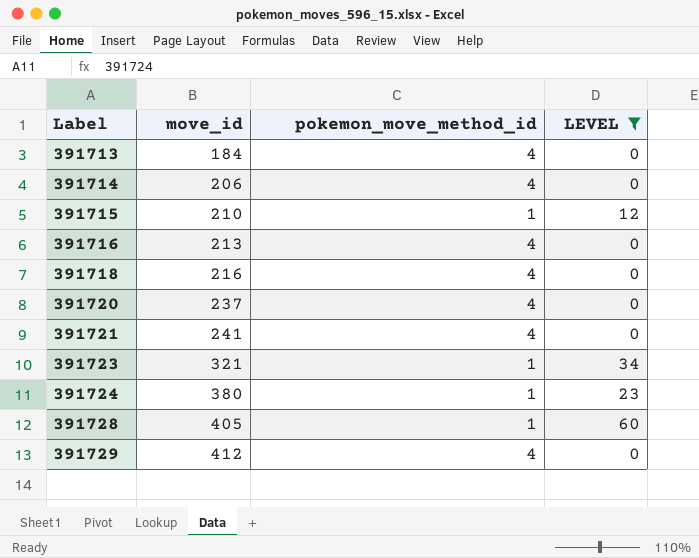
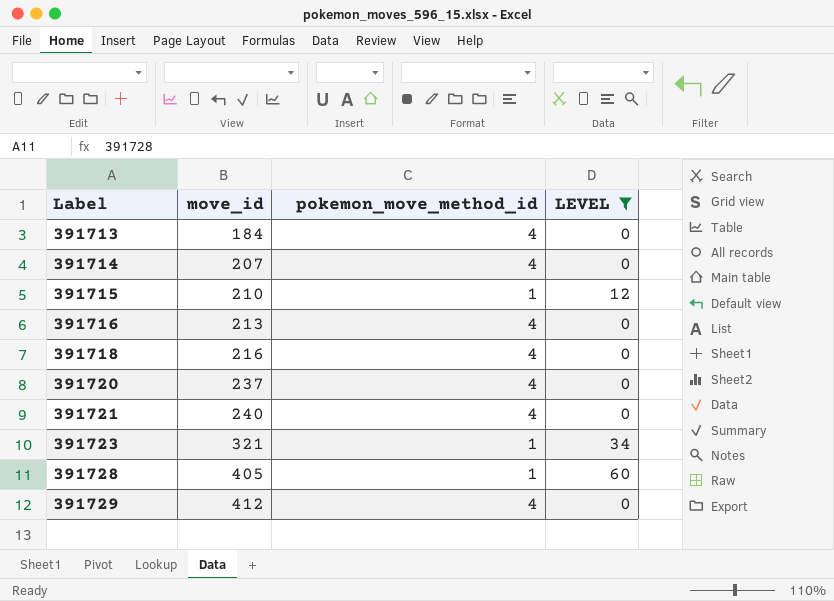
row 391724: 380 | 1 | 23 -> none
391714 | move_id: 206 -> 207
391721 | move_id: 241 -> 240

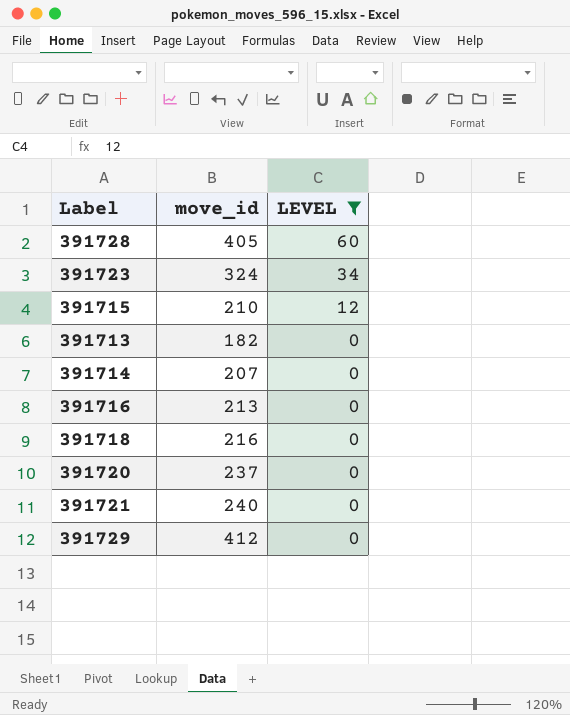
row order: Label ascending -> LEVEL descending
column pokemon_move_method_id | position: 3 -> none
391723 | move_id: 321 -> 324
391713 | move_id: 184 -> 182

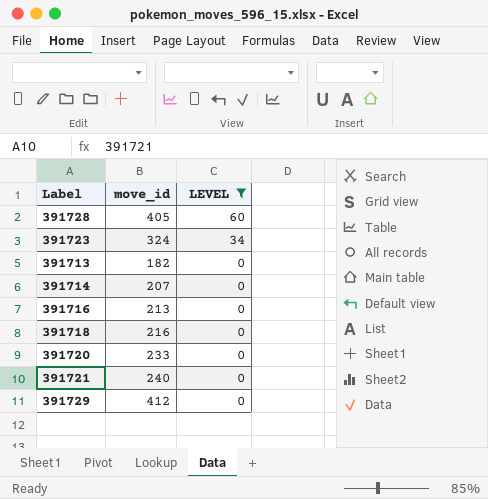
row 391715: 210 | 12 -> none
391720 | move_id: 237 -> 233

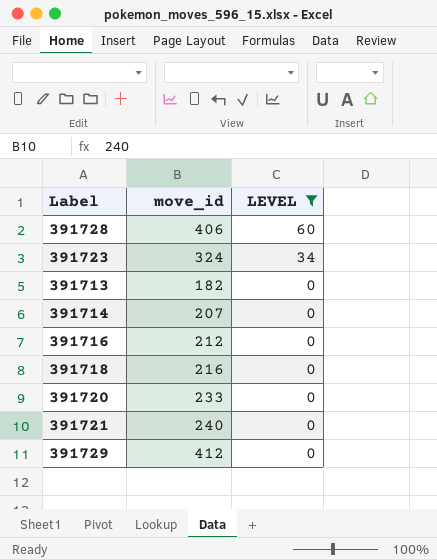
391728 | move_id: 405 -> 406
391716 | move_id: 213 -> 212

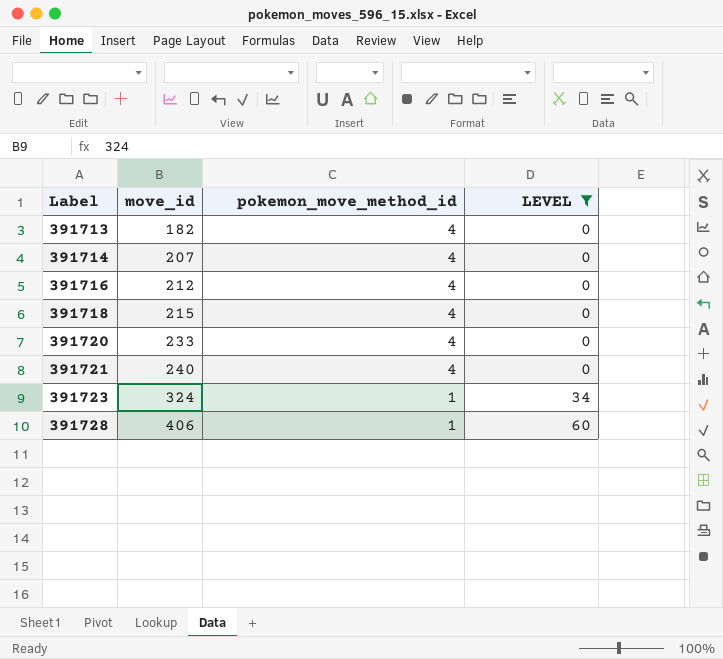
row order: LEVEL descending -> Label ascending
column pokemon_move_method_id | position: none -> 3
row 391729: 412 | 0 -> none
391718 | move_id: 216 -> 215

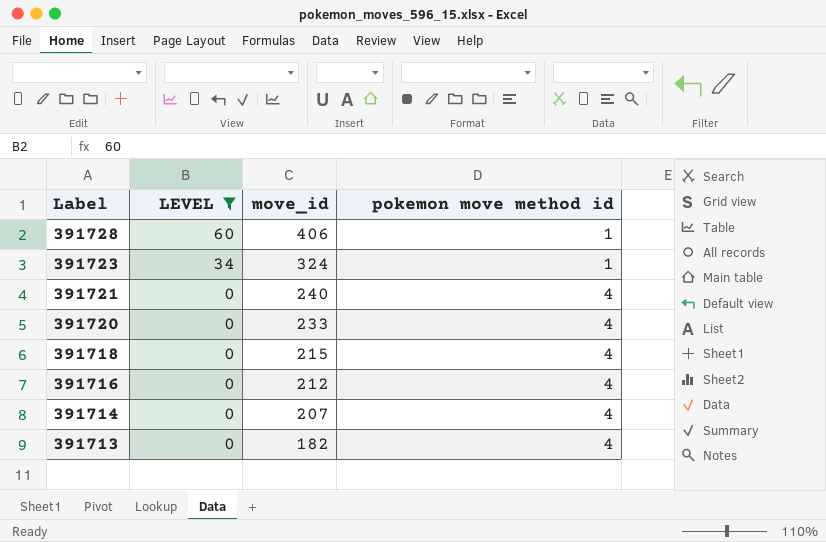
row order: Label ascending -> Label descending
column LEVEL | position: 4 -> 2
column name: pokemon_move_method_id -> pokemon move method id

